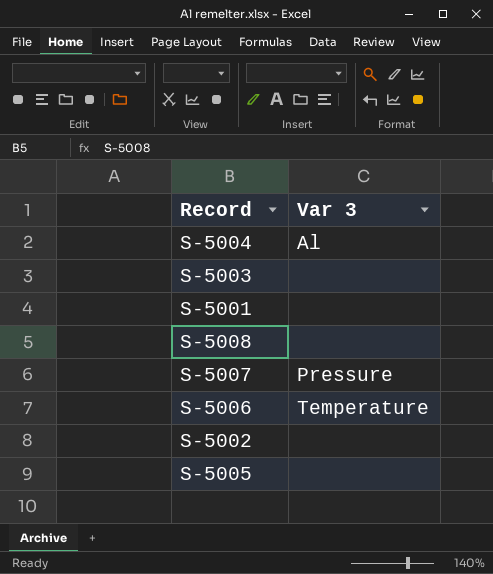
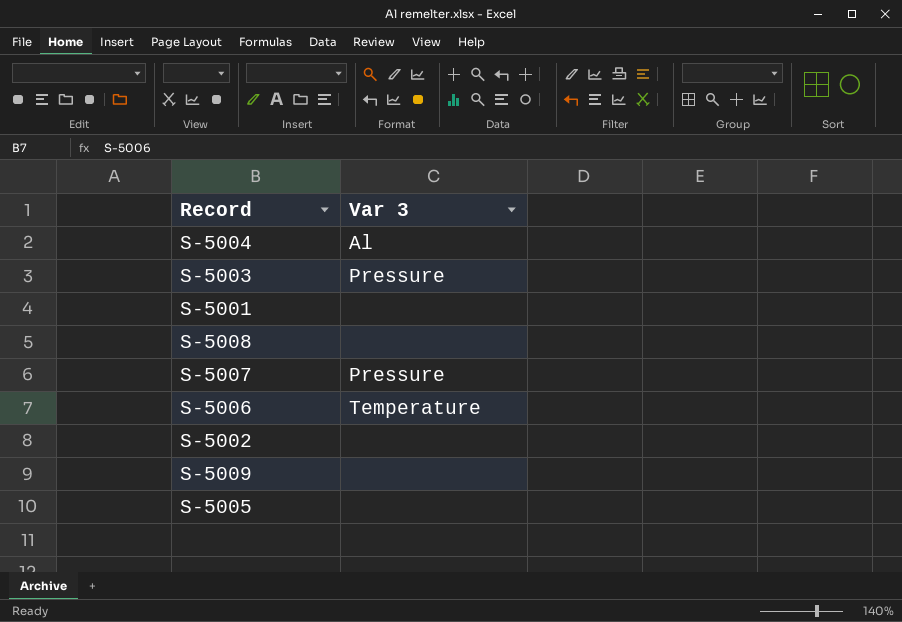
S-5003 | Var 3: none -> Pressure
row S-5009: none -> none

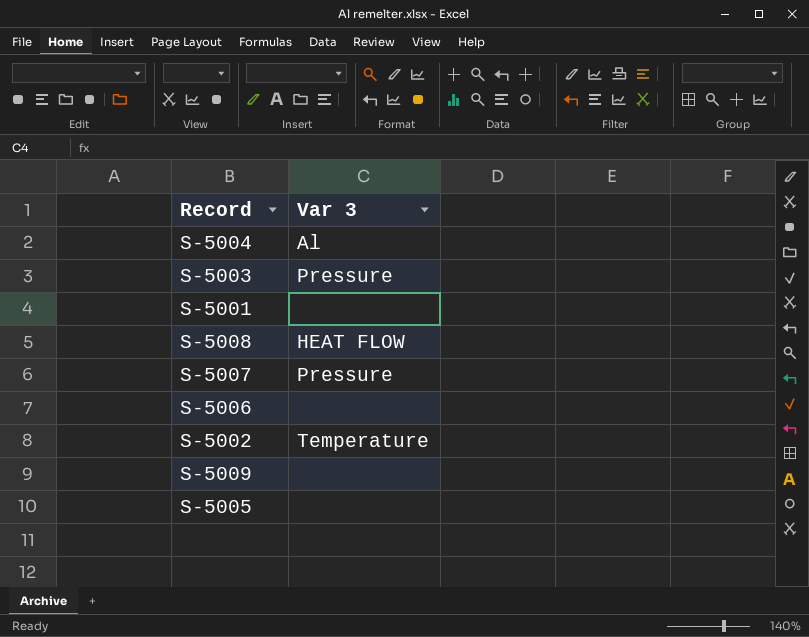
S-5008 | Var 3: none -> HEAT FLOW
S-5006 | Var 3: Temperature -> none
S-5002 | Var 3: none -> Temperature

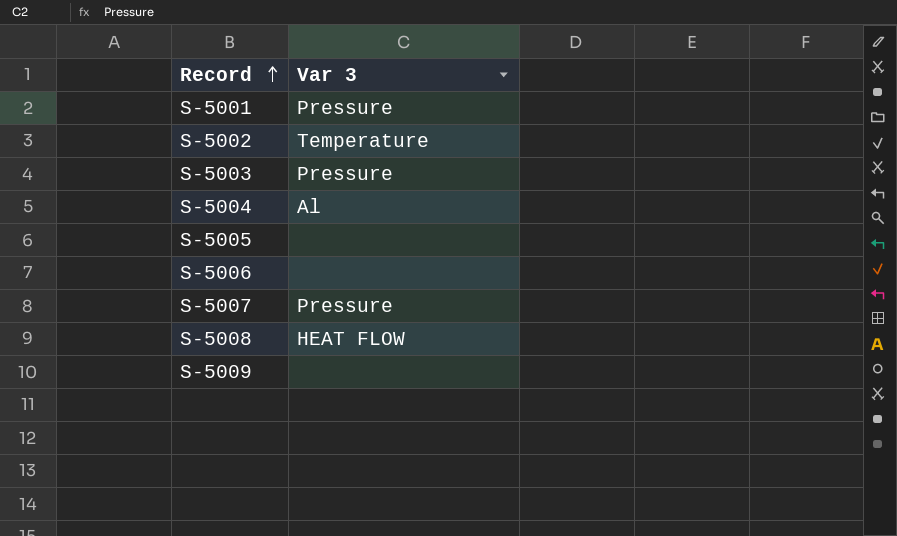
row order: none -> Record ascending
S-5001 | Var 3: none -> Pressure

